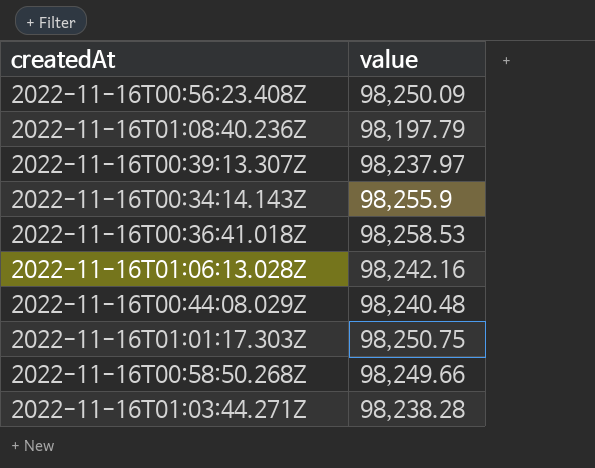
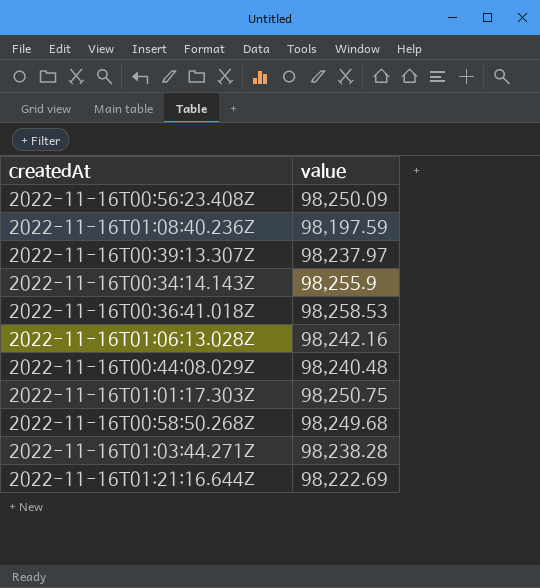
2022-11-16T01:08:40.236Z | value: 98,197.79 -> 98,197.59
2022-11-16T00:58:50.268Z | value: 98,249.66 -> 98,249.68
row 2022-11-16T01:21:16.644Z: none -> 98,222.69

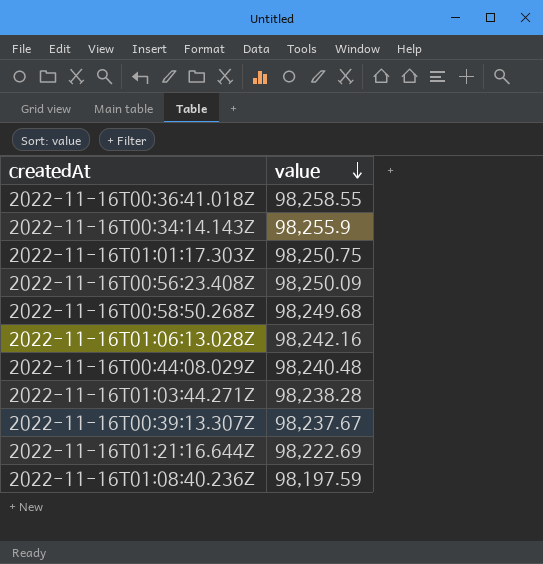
row order: none -> value descending
2022-11-16T00:36:41.018Z | value: 98,258.53 -> 98,258.55
2022-11-16T00:39:13.307Z | value: 98,237.97 -> 98,237.67

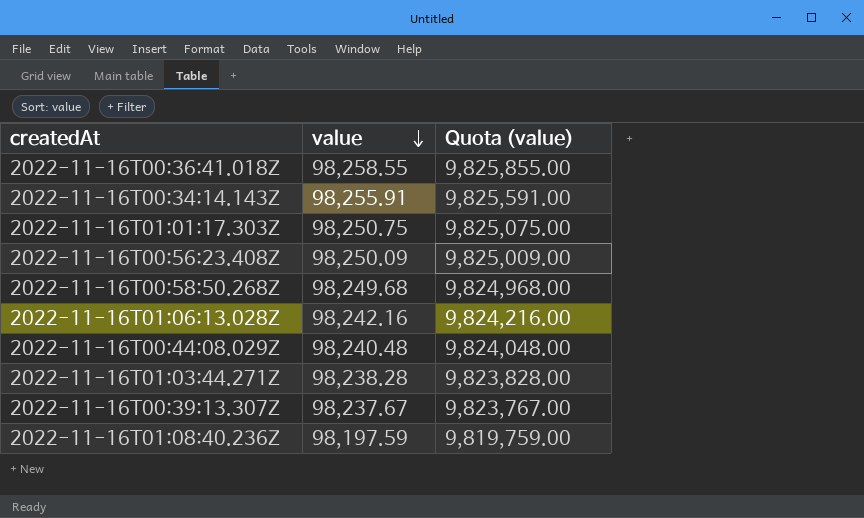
column Quota (value) | formula: none -> [value] * 100
row 2022-11-16T01:21:16.644Z: 98,222.69 -> none
2022-11-16T00:34:14.143Z | value: 98,255.9 -> 98,255.91

